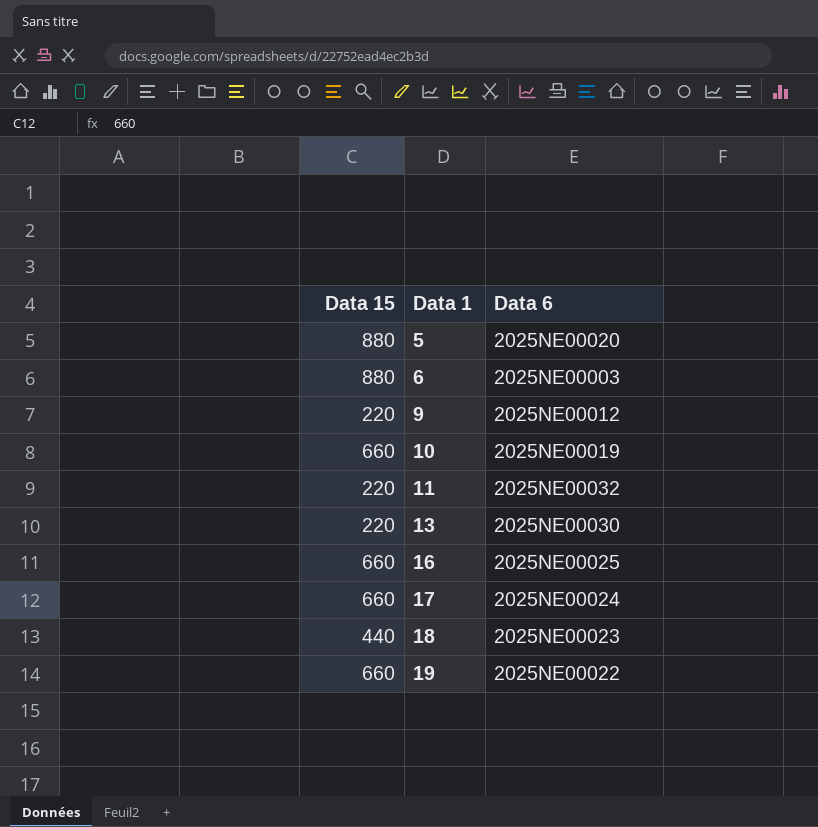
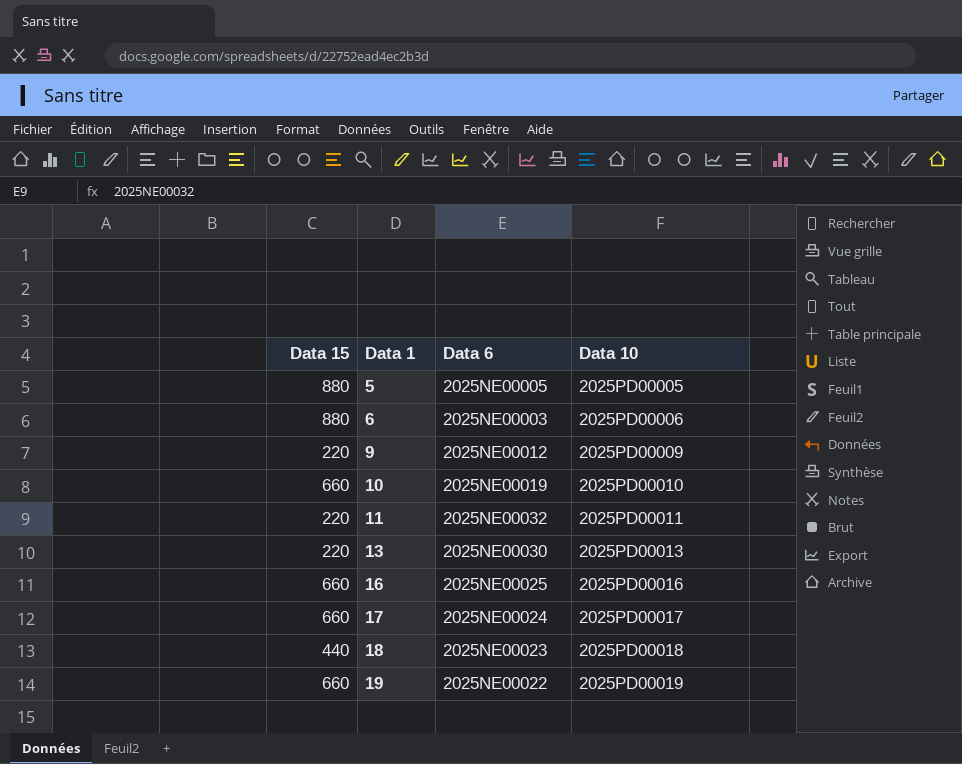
column Data 10 | position: none -> 4
5 | Data 6: 2025NE00020 -> 2025NE00005

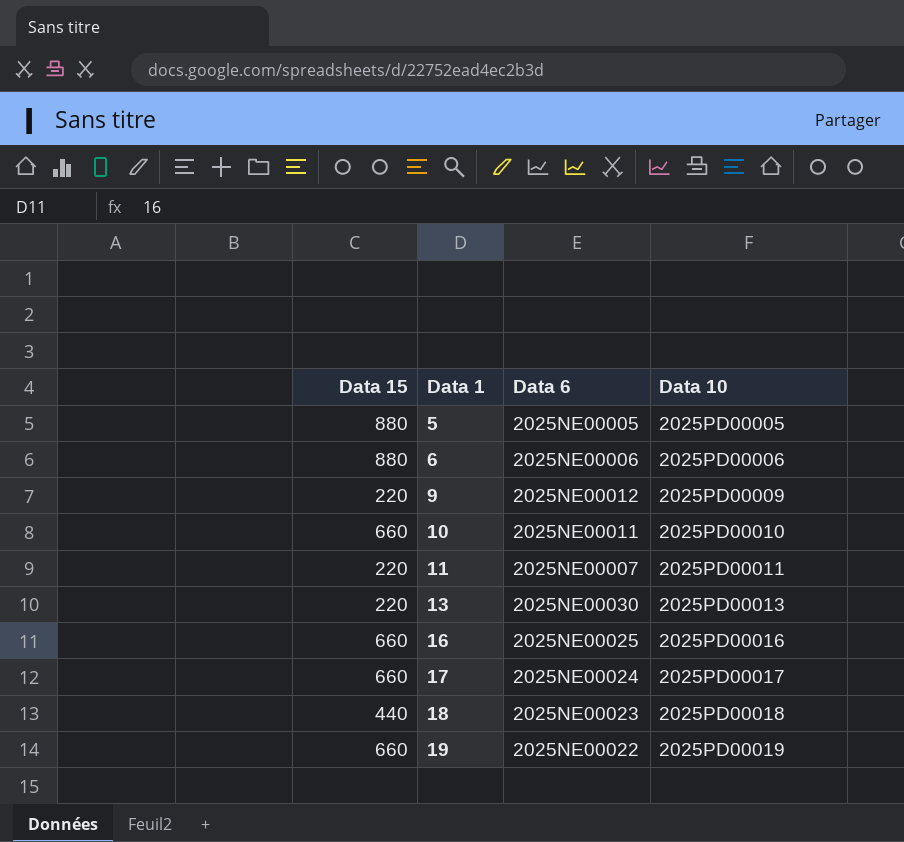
6 | Data 6: 2025NE00003 -> 2025NE00006
10 | Data 6: 2025NE00019 -> 2025NE00011
11 | Data 6: 2025NE00032 -> 2025NE00007

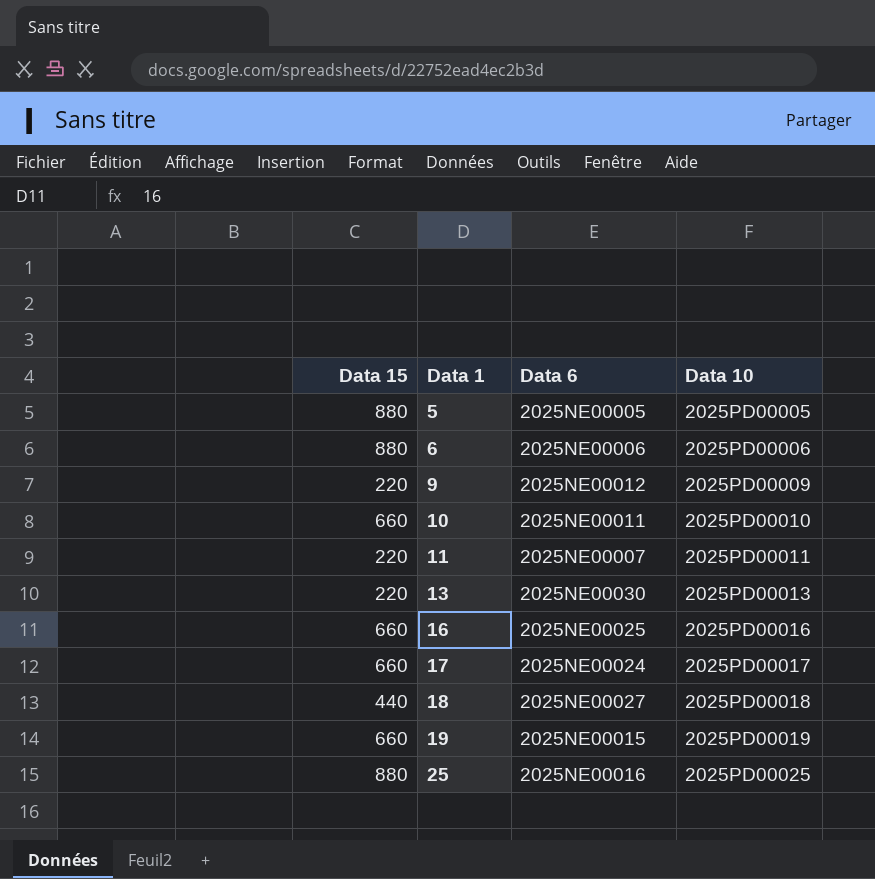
18 | Data 6: 2025NE00023 -> 2025NE00027
19 | Data 6: 2025NE00022 -> 2025NE00015
row 25: none -> 880 | 2025NE00016 | 2025PD00025

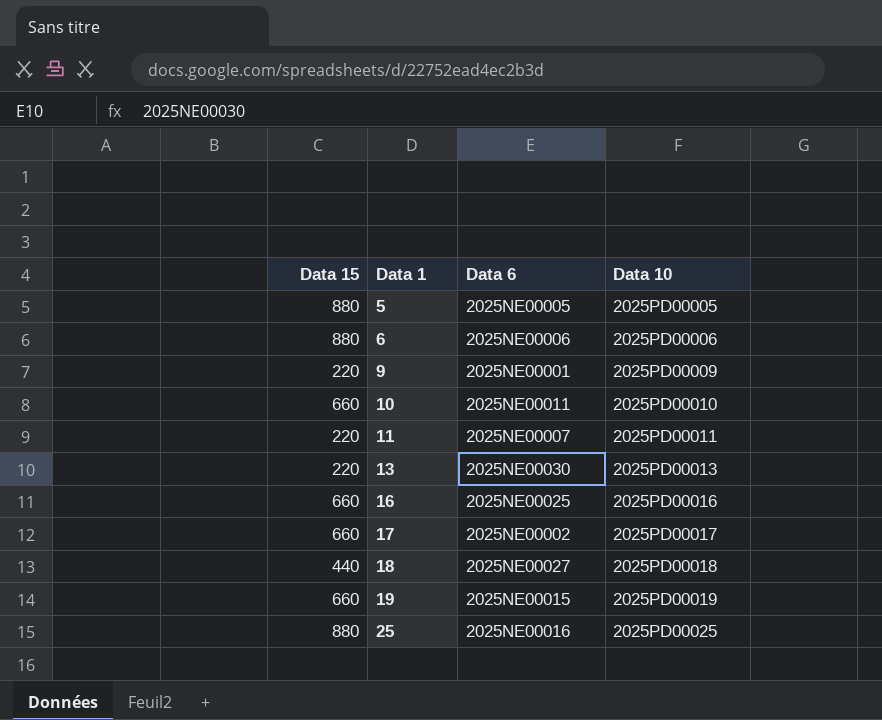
9 | Data 6: 2025NE00012 -> 2025NE00001
17 | Data 6: 2025NE00024 -> 2025NE00002

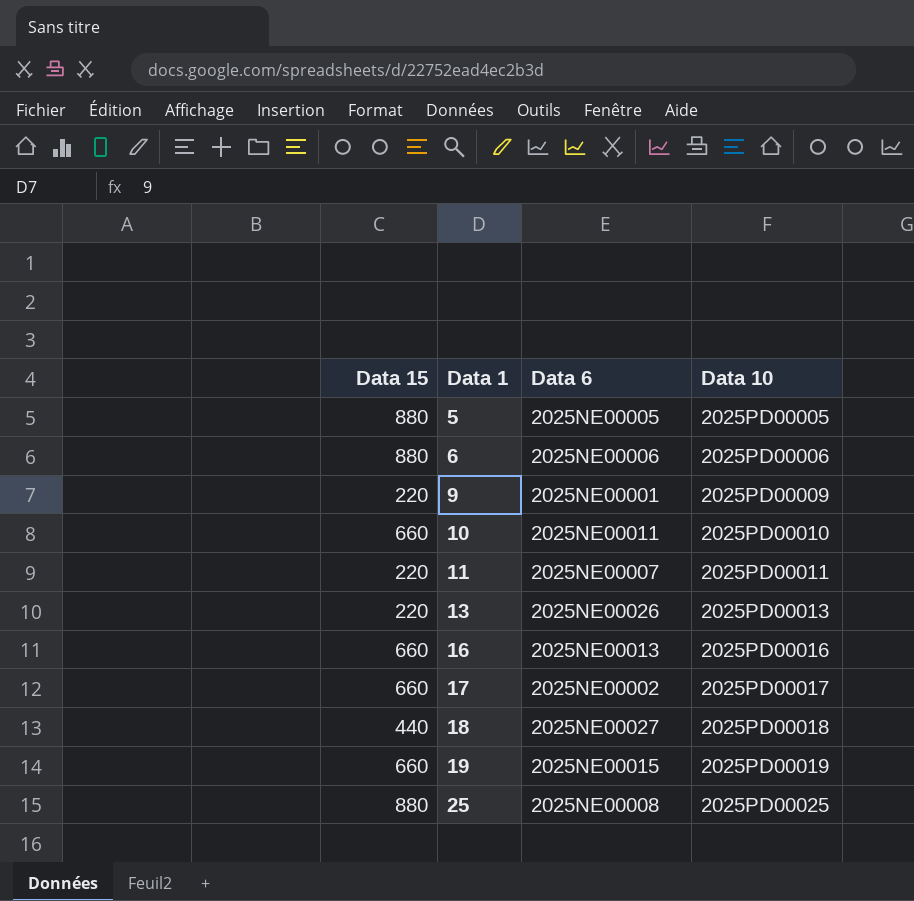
13 | Data 6: 2025NE00030 -> 2025NE00026
16 | Data 6: 2025NE00025 -> 2025NE00013
25 | Data 6: 2025NE00016 -> 2025NE00008

